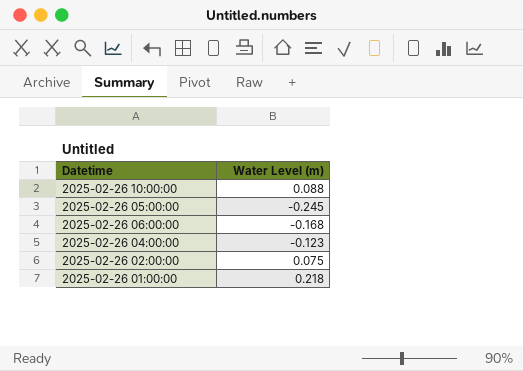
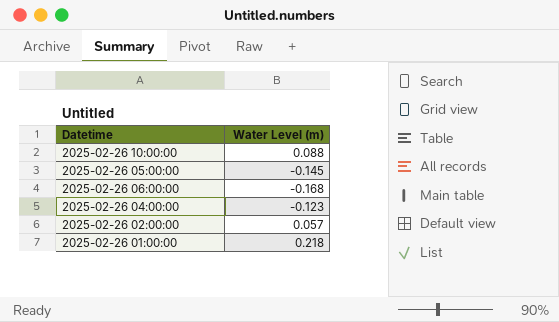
2025-02-26 05:00:00 | Water Level (m): -0.245 -> -0.145
2025-02-26 02:00:00 | Water Level (m): 0.075 -> 0.057

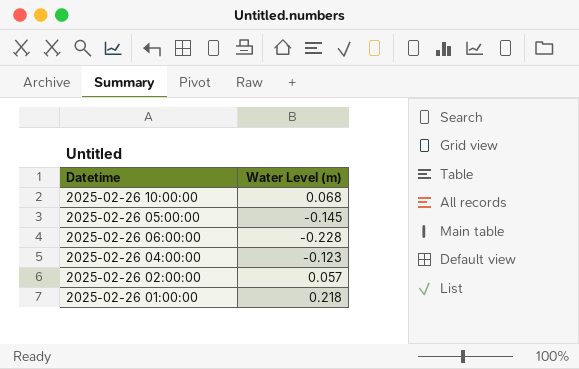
2025-02-26 10:00:00 | Water Level (m): 0.088 -> 0.068
2025-02-26 06:00:00 | Water Level (m): -0.168 -> -0.228

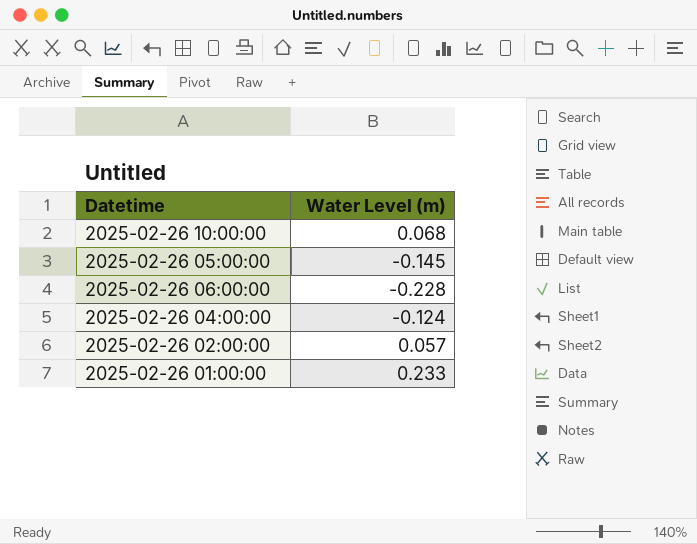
2025-02-26 04:00:00 | Water Level (m): -0.123 -> -0.124
2025-02-26 01:00:00 | Water Level (m): 0.218 -> 0.233

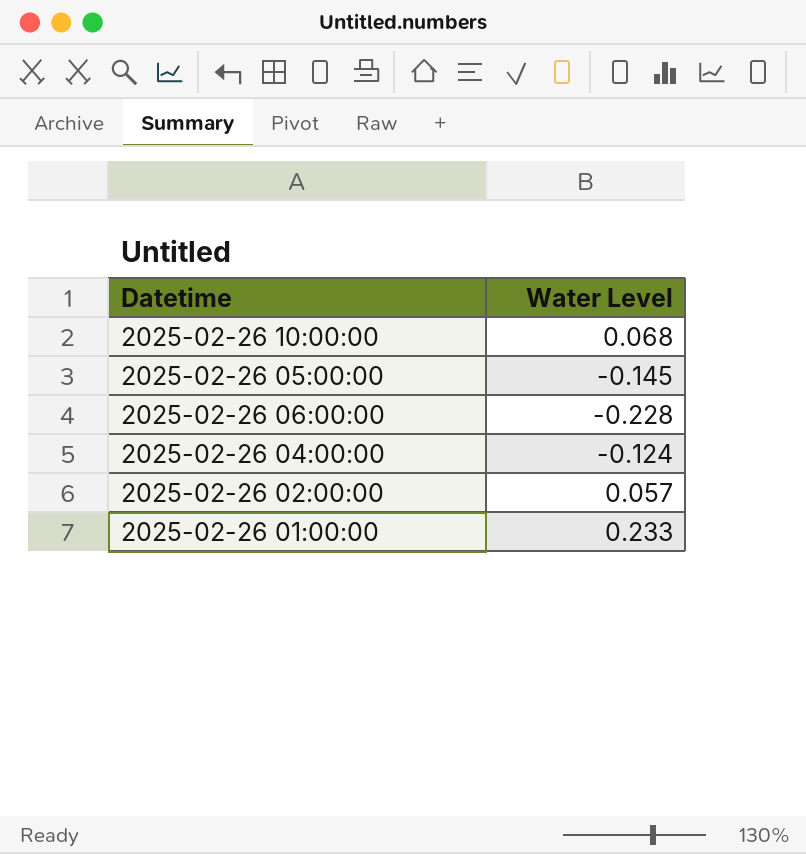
column name: Water Level (m) -> Water Level

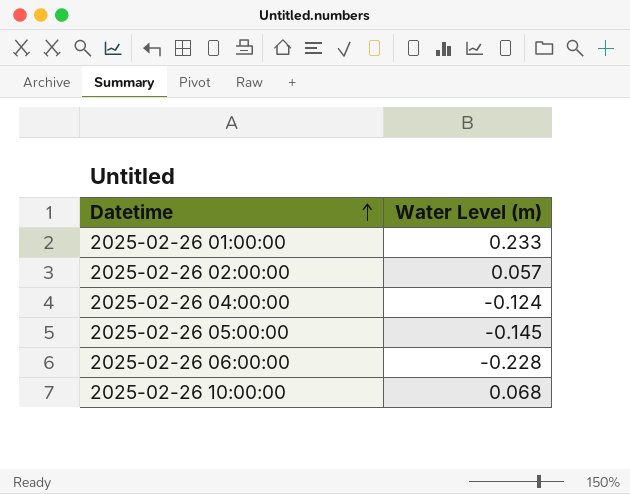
row order: none -> Datetime ascending
column name: Water Level -> Water Level (m)

